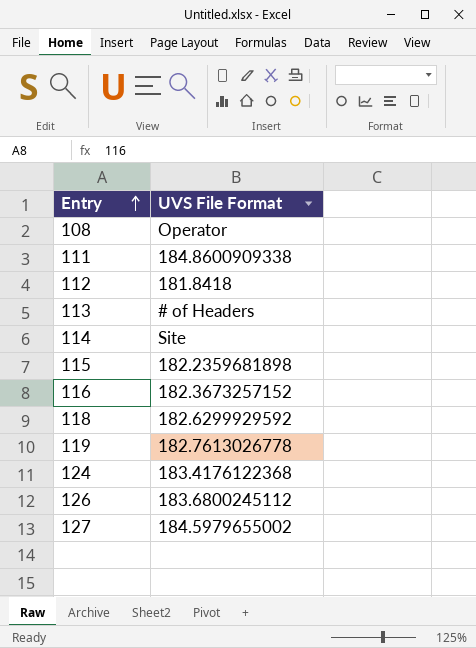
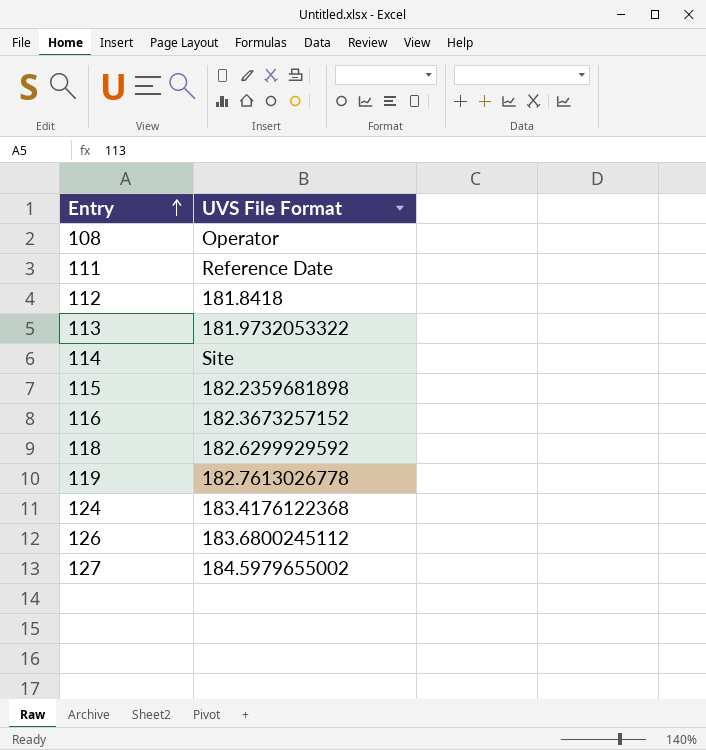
111 | UVS File Format: 184.8600909338 -> Reference Date
113 | UVS File Format: # of Headers -> 181.9732053322

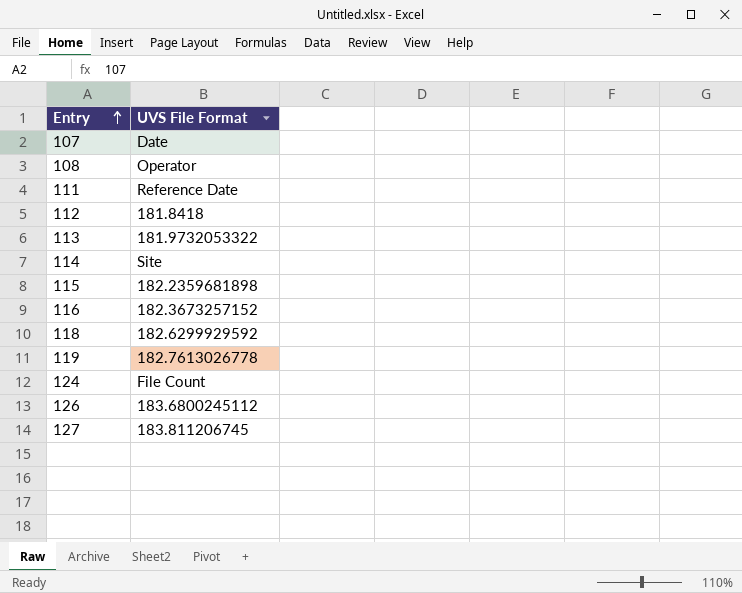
row 107: none -> Date
124 | UVS File Format: 183.4176122368 -> File Count
127 | UVS File Format: 184.5979655002 -> 183.811206745

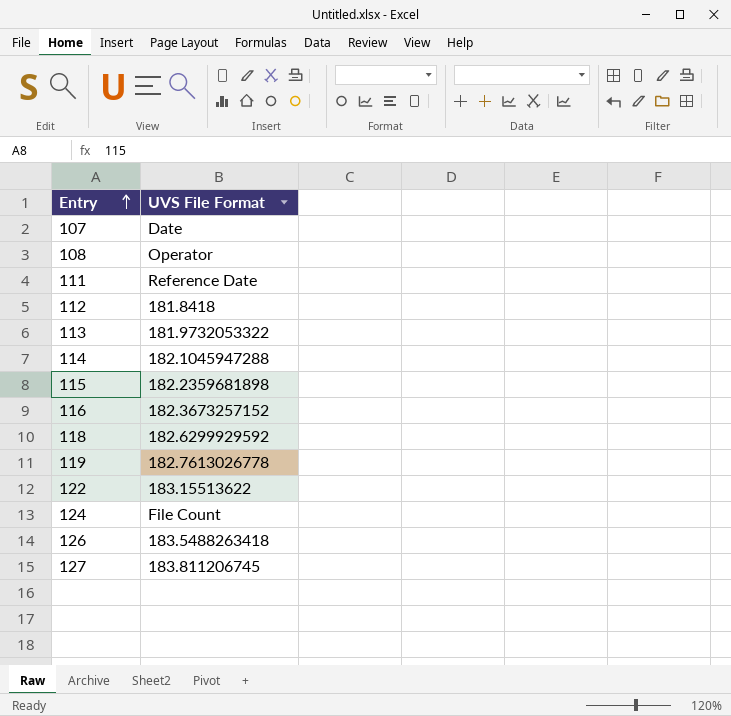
114 | UVS File Format: Site -> 182.1045947288
row 122: none -> 183.15513622
126 | UVS File Format: 183.6800245112 -> 183.5488263418

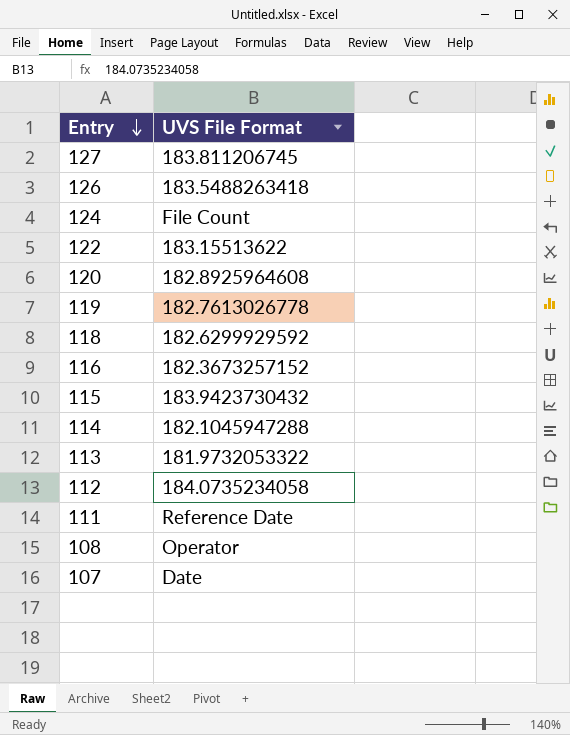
row order: Entry ascending -> Entry descending
row 120: none -> 182.8925964608
115 | UVS File Format: 182.2359681898 -> 183.9423730432
112 | UVS File Format: 181.8418 -> 184.0735234058

